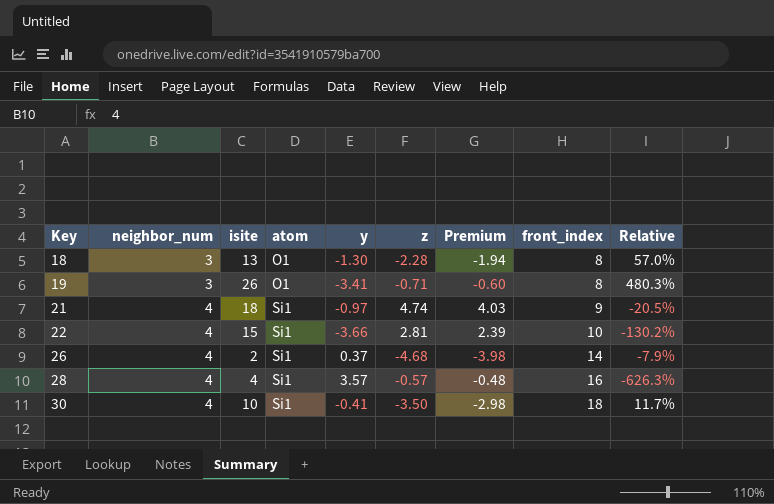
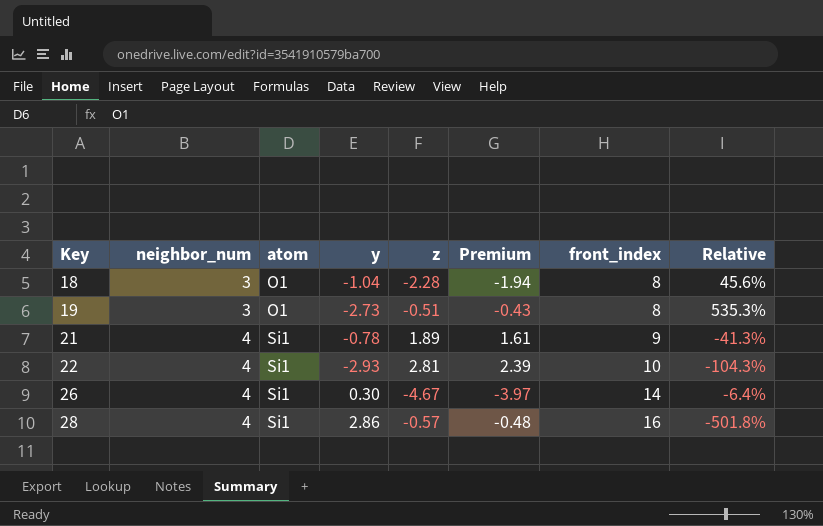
column isite | position: 3 -> none
row 30: 4 | 10 | Si1 | -0.41 | -3.50 | -2.98 | 18 | 11.7% -> none
18 | y: -1.30 -> -1.04
18 | Relative: 57.0% -> 45.6%
19 | y: -3.41 -> -2.73
19 | z: -0.71 -> -0.51
19 | Premium: -0.60 -> -0.43
19 | Relative: 480.3% -> 535.3%
21 | y: -0.97 -> -0.78
21 | z: 4.74 -> 1.89
21 | Premium: 4.03 -> 1.61
21 | Relative: -20.5% -> -41.3%
22 | y: -3.66 -> -2.93
22 | Relative: -130.2% -> -104.3%
26 | y: 0.37 -> 0.30
26 | z: -4.68 -> -4.67
26 | Premium: -3.98 -> -3.97
26 | Relative: -7.9% -> -6.4%
28 | y: 3.57 -> 2.86
28 | Relative: -626.3% -> -501.8%

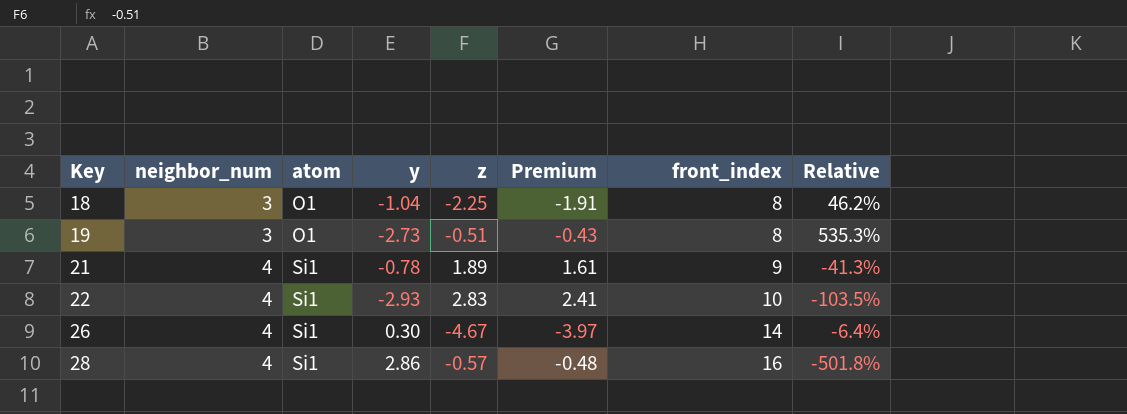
18 | z: -2.28 -> -2.25
18 | Premium: -1.94 -> -1.91
18 | Relative: 45.6% -> 46.2%
22 | z: 2.81 -> 2.83
22 | Premium: 2.39 -> 2.41
22 | Relative: -104.3% -> -103.5%

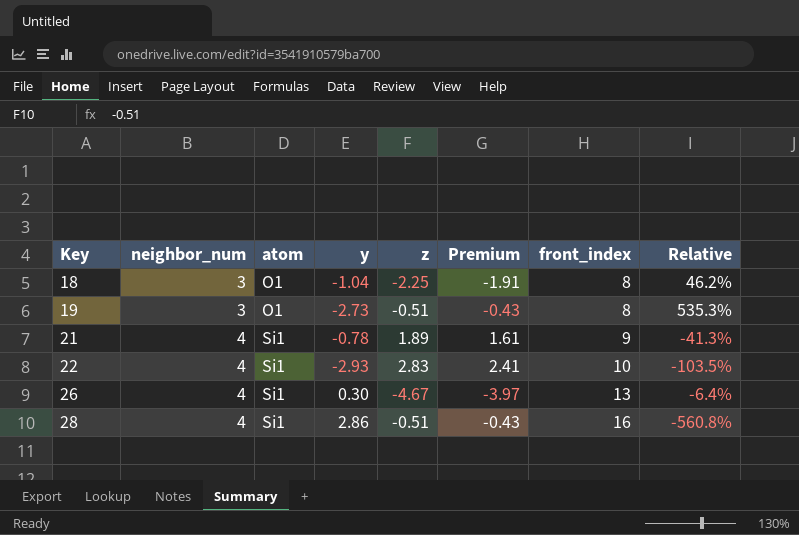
26 | front_index: 14 -> 13
28 | z: -0.57 -> -0.51
28 | Premium: -0.48 -> -0.43
28 | Relative: -501.8% -> -560.8%

